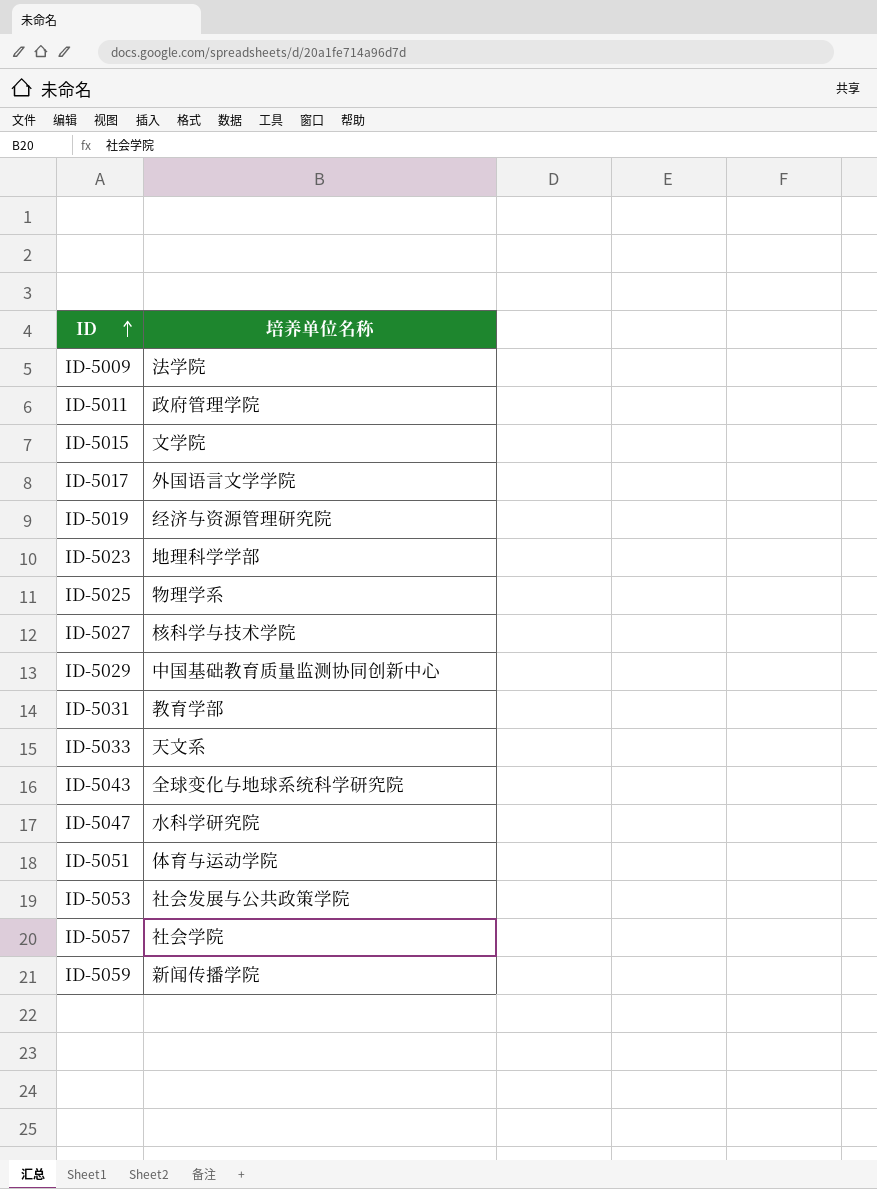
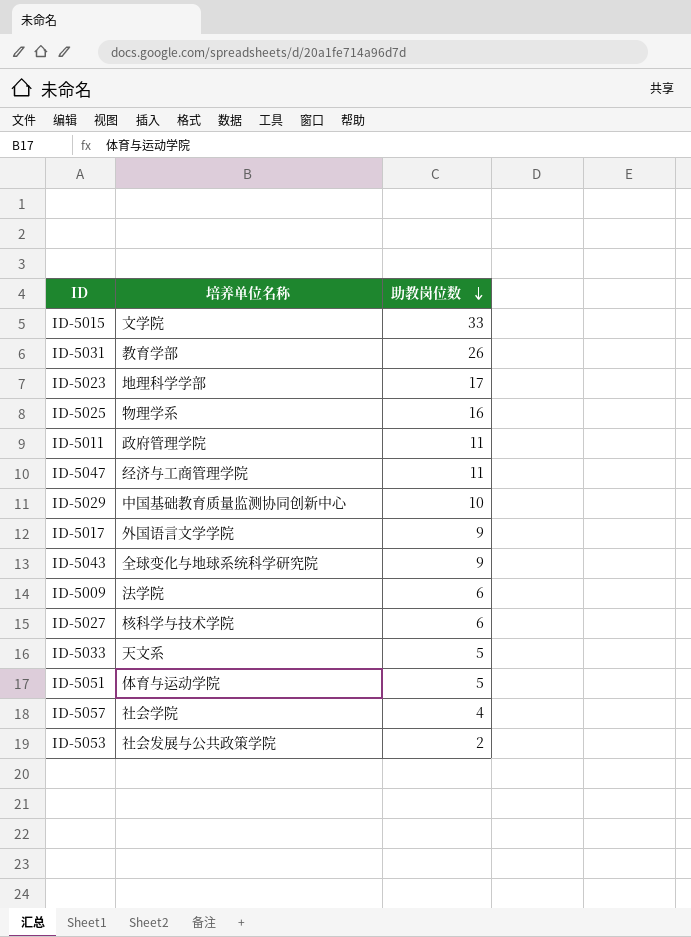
row order: ID ascending -> 助教岗位数 descending
column 助教岗位数 | position: none -> 3
row ID-5019: 经济与资源管理研究院 -> none
row ID-5059: 新闻传播学院 -> none
ID-5047 | 培养单位名称: 水科学研究院 -> 经济与工商管理学院

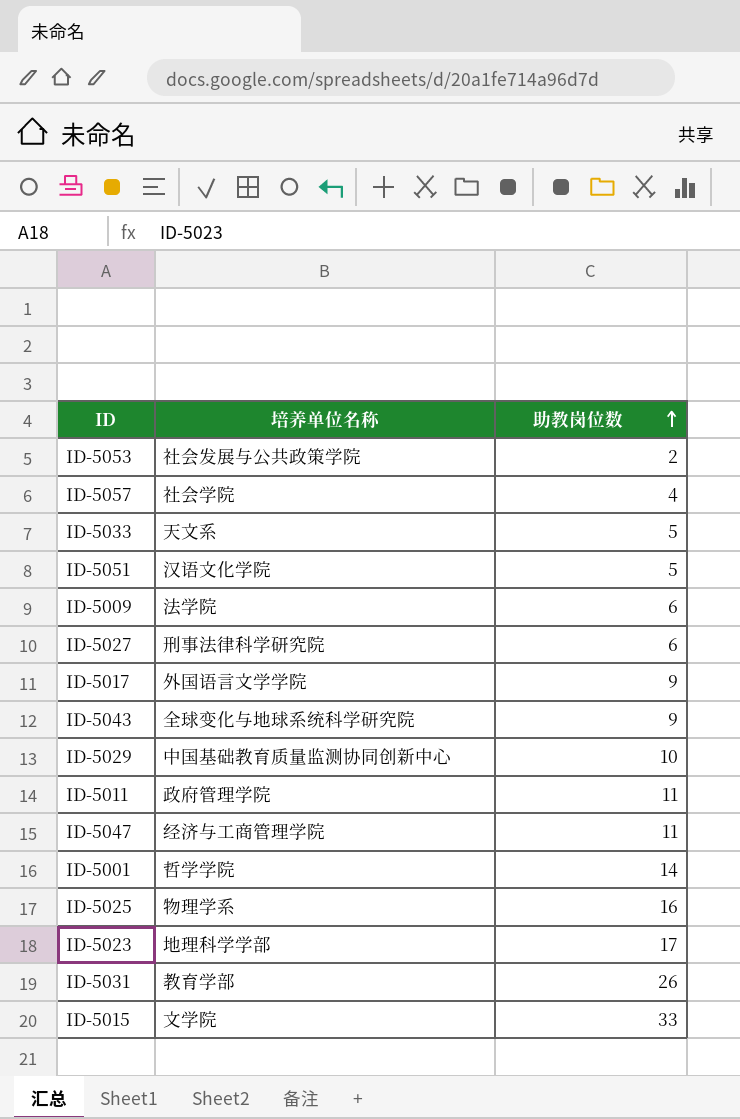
row order: 助教岗位数 descending -> 助教岗位数 ascending
ID-5051 | 培养单位名称: 体育与运动学院 -> 汉语文化学院
ID-5027 | 培养单位名称: 核科学与技术学院 -> 刑事法律科学研究院
row ID-5001: none -> 哲学学院 | 14

